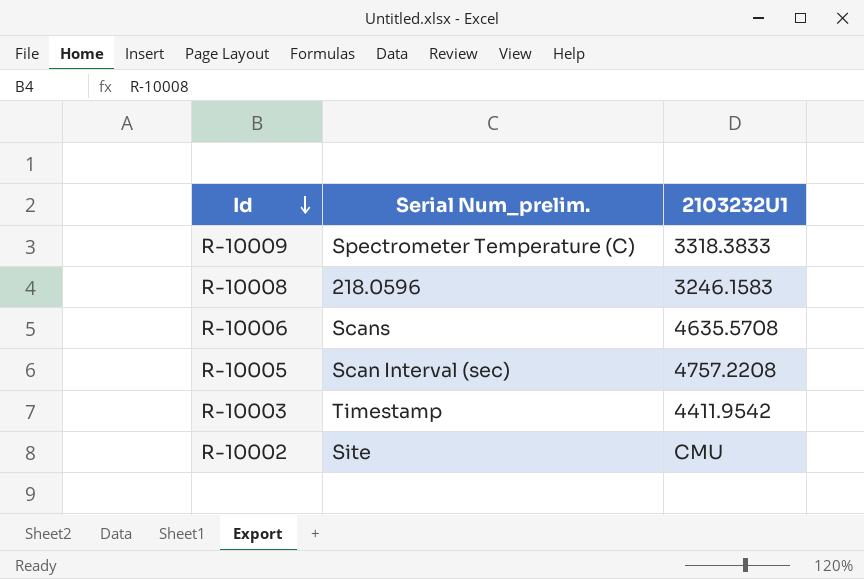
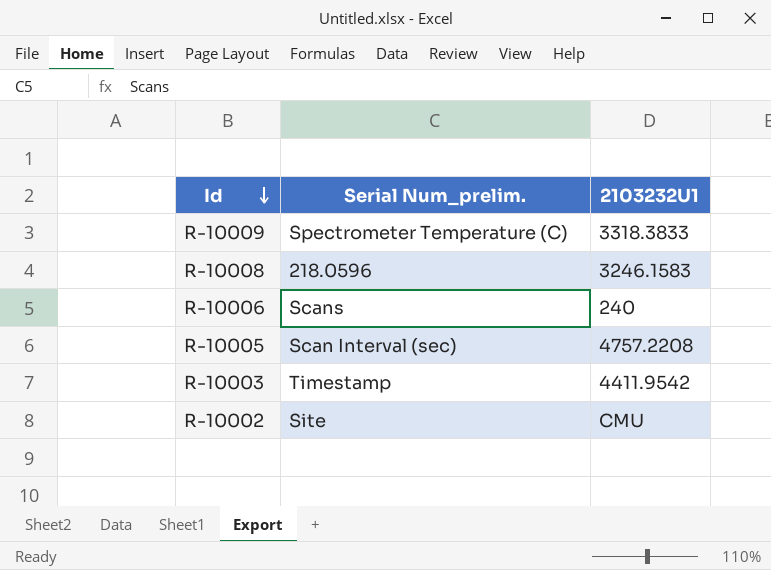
R-10006 | 2103232U1: 4635.5708 -> 240

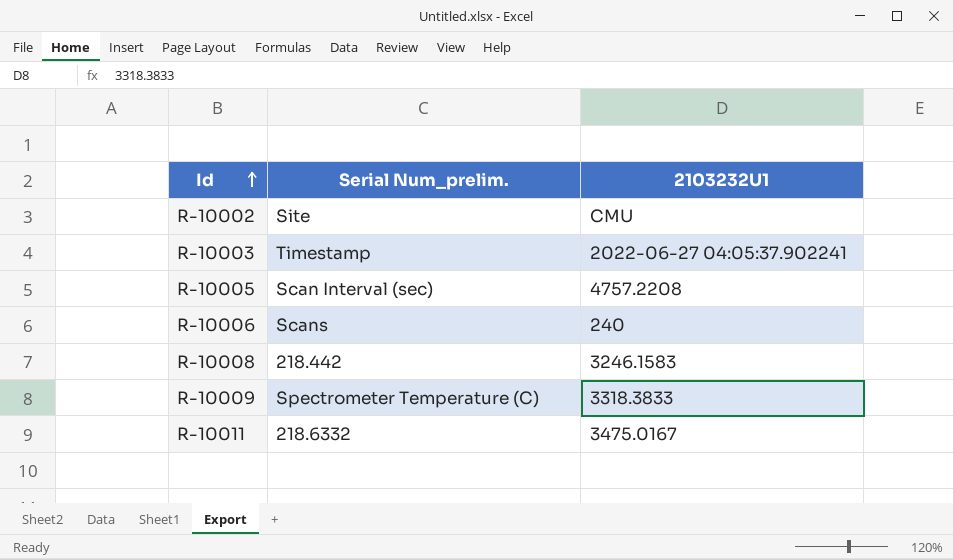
row order: Id descending -> Id ascending
R-10003 | 2103232U1: 4411.9542 -> 2022-06-27 04:05:37.902241
R-10008 | Serial Num_prelim.: 218.0596 -> 218.442
row R-10011: none -> 218.6332 | 3475.0167

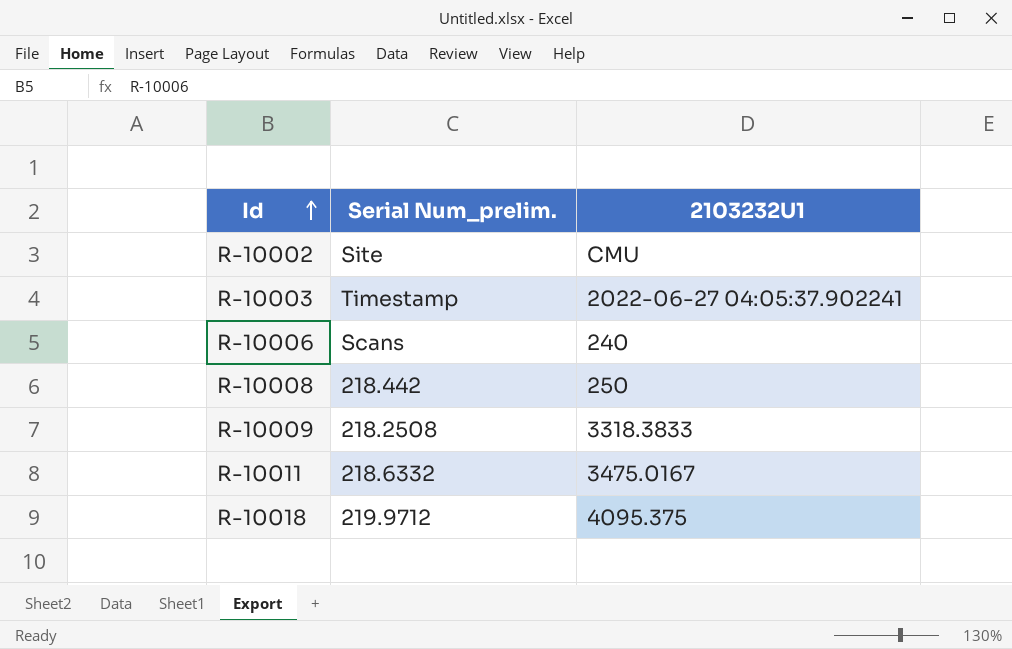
row R-10005: Scan Interval (sec) | 4757.2208 -> none
R-10008 | 2103232U1: 3246.1583 -> 250
R-10009 | Serial Num_prelim.: Spectrometer Temperature (C) -> 218.2508
row R-10018: none -> 219.9712 | 4095.375

